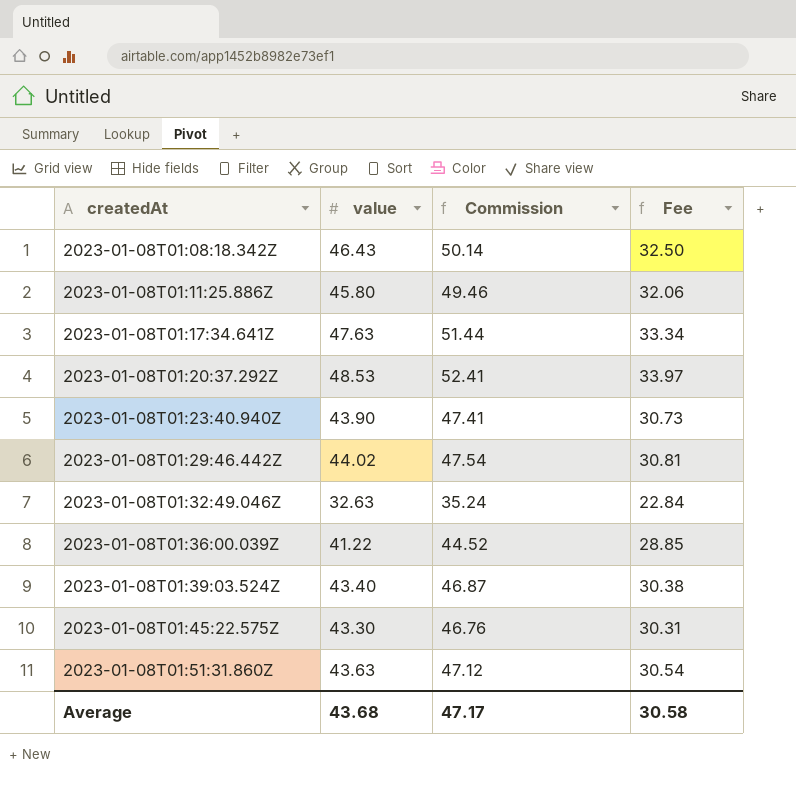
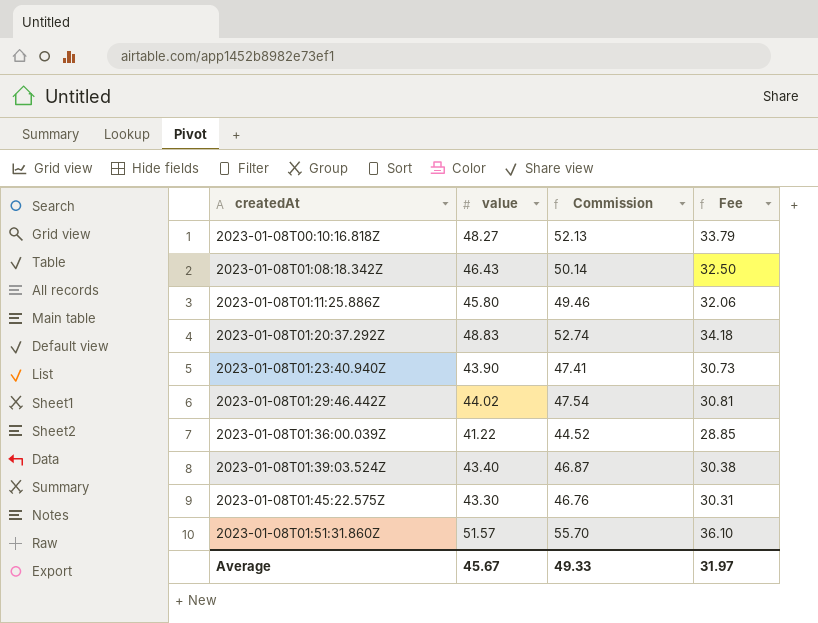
row 2023-01-08T01:17:34.641Z: 47.63 | 51.44 | 33.34 -> none
row 2023-01-08T01:32:49.046Z: 32.63 | 35.24 | 22.84 -> none
row 2023-01-08T00:10:16.818Z: none -> 48.27 | 52.13 | 33.79
2023-01-08T01:20:37.292Z | value: 48.53 -> 48.83
2023-01-08T01:20:37.292Z | Commission: 52.41 -> 52.74
2023-01-08T01:20:37.292Z | Fee: 33.97 -> 34.18
2023-01-08T01:51:31.860Z | value: 43.63 -> 51.57
2023-01-08T01:51:31.860Z | Commission: 47.12 -> 55.70
2023-01-08T01:51:31.860Z | Fee: 30.54 -> 36.10
Average | value: 43.68 -> 45.67
Average | Commission: 47.17 -> 49.33
Average | Fee: 30.58 -> 31.97

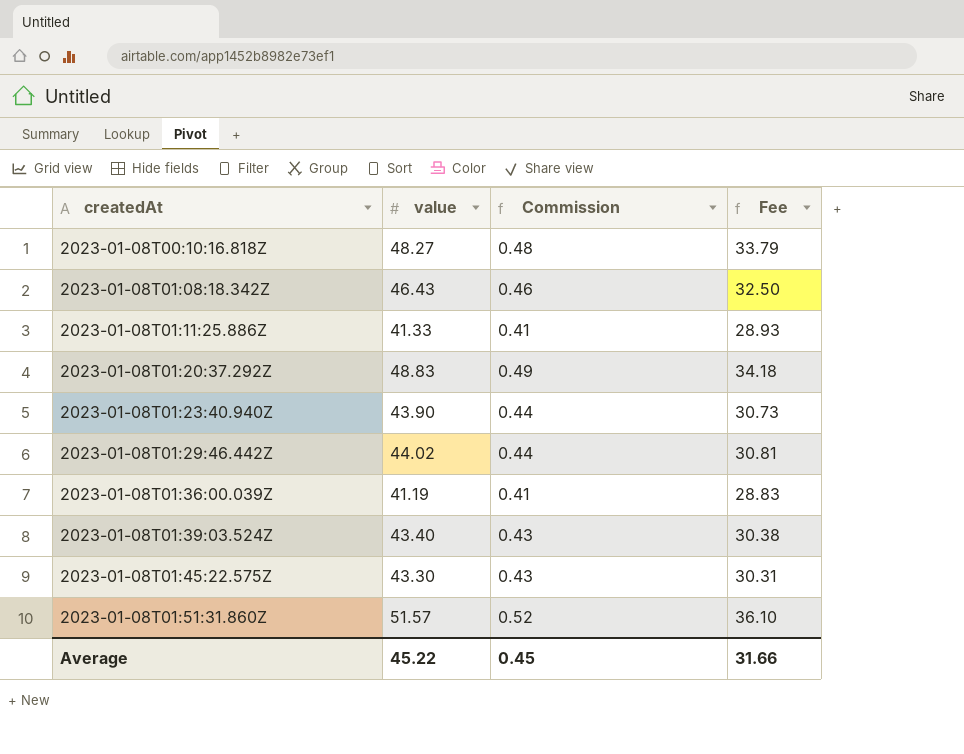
column Commission | formula: [value] * 1.08 -> [value] * 0.01
2023-01-08T01:11:25.886Z | value: 45.80 -> 41.33
2023-01-08T01:11:25.886Z | Fee: 32.06 -> 28.93
2023-01-08T01:36:00.039Z | value: 41.22 -> 41.19
2023-01-08T01:36:00.039Z | Fee: 28.85 -> 28.83
Average | value: 45.67 -> 45.22
Average | Commission: 49.33 -> 0.45
Average | Fee: 31.97 -> 31.66

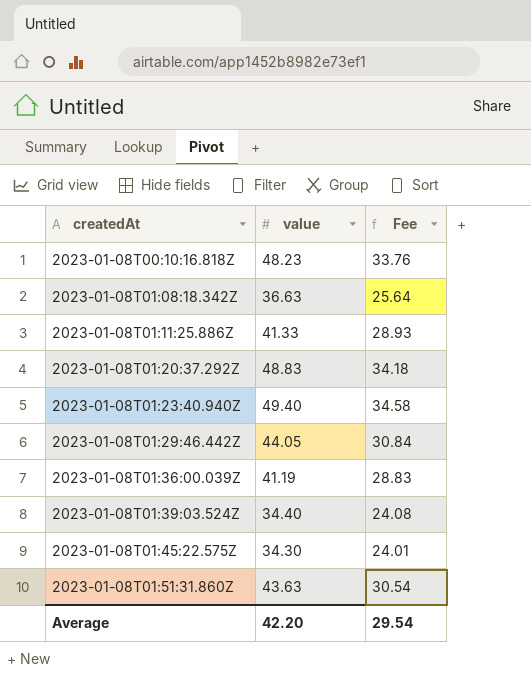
column Commission | formula: [value] * 0.01 -> none
2023-01-08T00:10:16.818Z | value: 48.27 -> 48.23
2023-01-08T00:10:16.818Z | Fee: 33.79 -> 33.76
2023-01-08T01:08:18.342Z | value: 46.43 -> 36.63
2023-01-08T01:08:18.342Z | Fee: 32.50 -> 25.64
2023-01-08T01:23:40.940Z | value: 43.90 -> 49.40
2023-01-08T01:23:40.940Z | Fee: 30.73 -> 34.58
2023-01-08T01:29:46.442Z | value: 44.02 -> 44.05
2023-01-08T01:29:46.442Z | Fee: 30.81 -> 30.84
2023-01-08T01:39:03.524Z | value: 43.40 -> 34.40
2023-01-08T01:39:03.524Z | Fee: 30.38 -> 24.08
2023-01-08T01:45:22.575Z | value: 43.30 -> 34.30
2023-01-08T01:45:22.575Z | Fee: 30.31 -> 24.01
2023-01-08T01:51:31.860Z | value: 51.57 -> 43.63
2023-01-08T01:51:31.860Z | Fee: 36.10 -> 30.54
Average | value: 45.22 -> 42.20
Average | Fee: 31.66 -> 29.54

